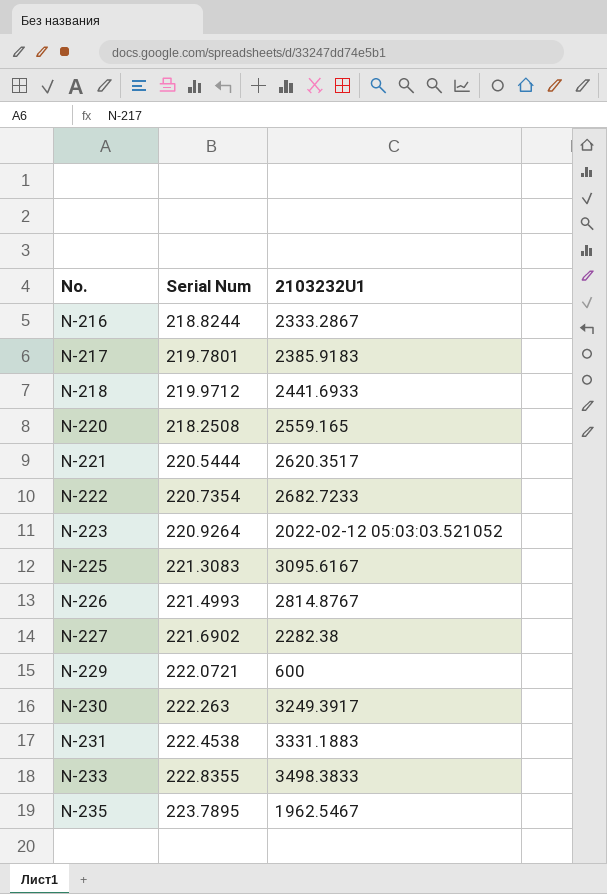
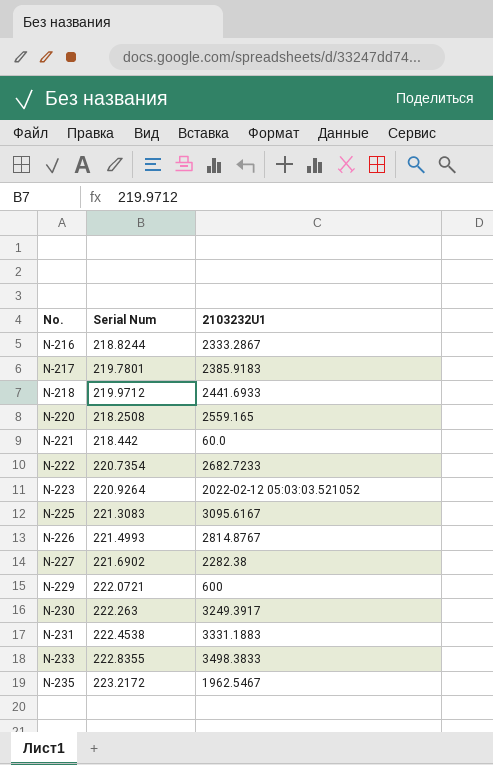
N-221 | Serial Num: 220.5444 -> 218.442
N-221 | 2103232U1: 2620.3517 -> 60.0
N-235 | Serial Num: 223.7895 -> 223.2172

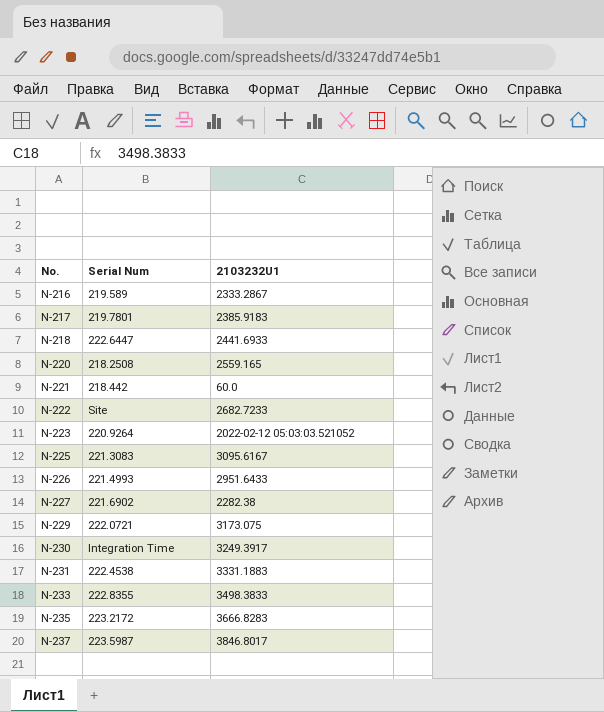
N-216 | Serial Num: 218.8244 -> 219.589
N-218 | Serial Num: 219.9712 -> 222.6447
N-222 | Serial Num: 220.7354 -> Site
N-226 | 2103232U1: 2814.8767 -> 2951.6433
N-229 | 2103232U1: 600 -> 3173.075
N-230 | Serial Num: 222.263 -> Integration Time
N-235 | 2103232U1: 1962.5467 -> 3666.8283
row N-237: none -> 223.5987 | 3846.8017

